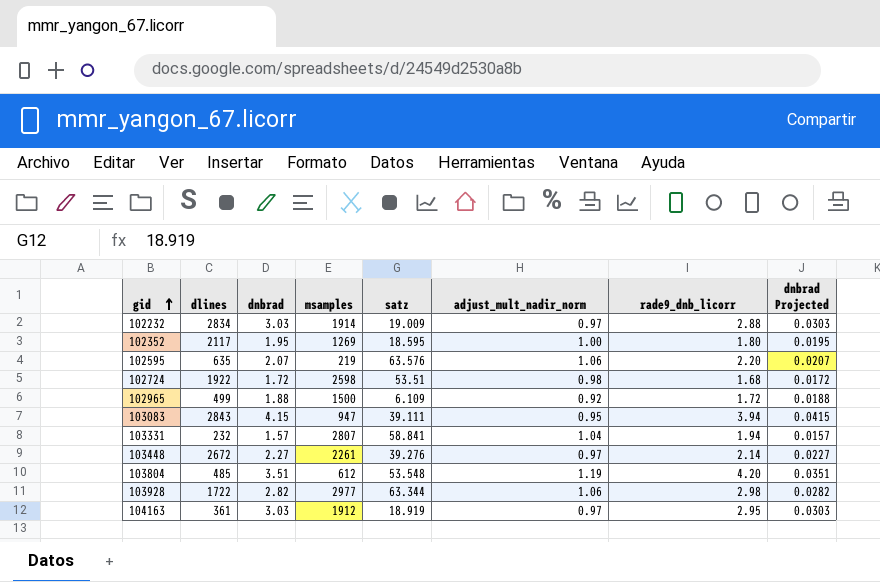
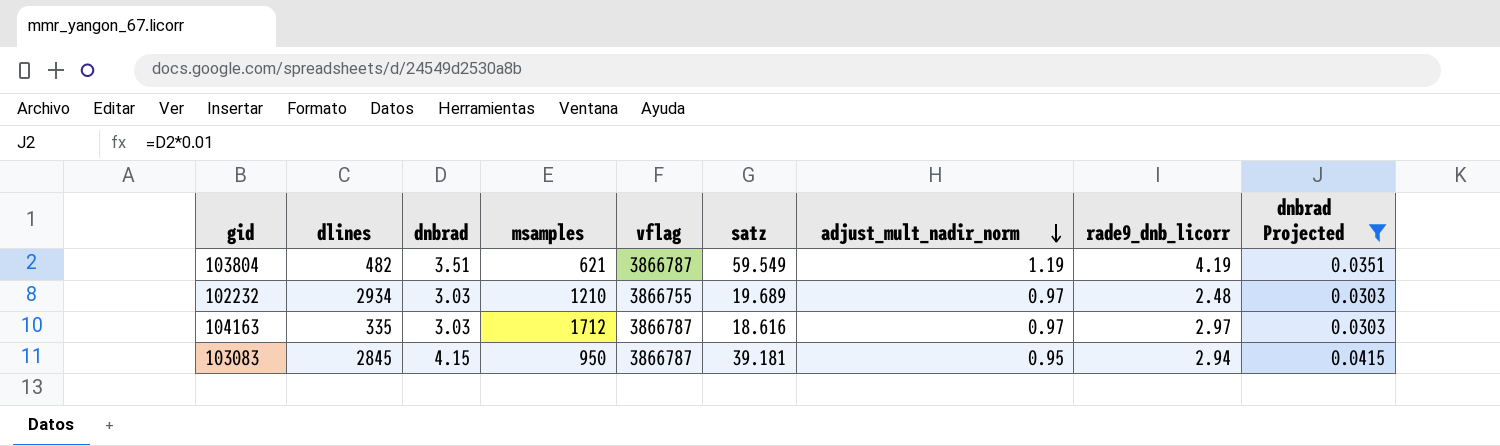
filter: none -> dnbrad Projected >= 0.0303
row order: gid ascending -> adjust_mult_nadir_norm descending
column vflag | position: none -> 5
103804 | dlines: 485 -> 482
103804 | msamples: 612 -> 621
103804 | satz: 53.548 -> 59.549
103804 | rade9_dnb_licorr: 4.20 -> 4.19
102232 | dlines: 2834 -> 2934
102232 | msamples: 1914 -> 1210
102232 | satz: 19.009 -> 19.689
102232 | rade9_dnb_licorr: 2.88 -> 2.48
104163 | dlines: 361 -> 335
104163 | msamples: 1912 -> 1712
104163 | satz: 18.919 -> 18.616
104163 | rade9_dnb_licorr: 2.95 -> 2.97
103083 | dlines: 2843 -> 2845
103083 | msamples: 947 -> 950
103083 | satz: 39.111 -> 39.181
103083 | rade9_dnb_licorr: 3.94 -> 2.94

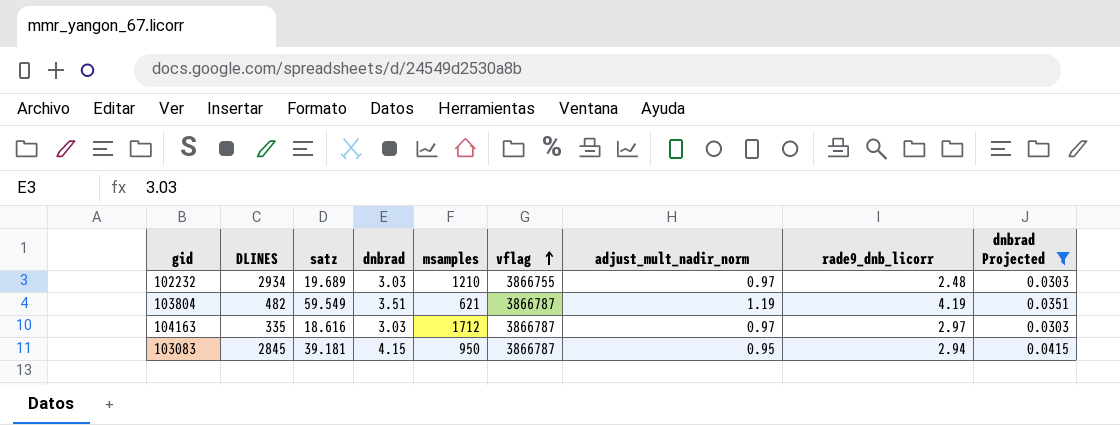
row order: adjust_mult_nadir_norm descending -> vflag ascending
column name: dlines -> DLINES
column satz | position: 6 -> 3

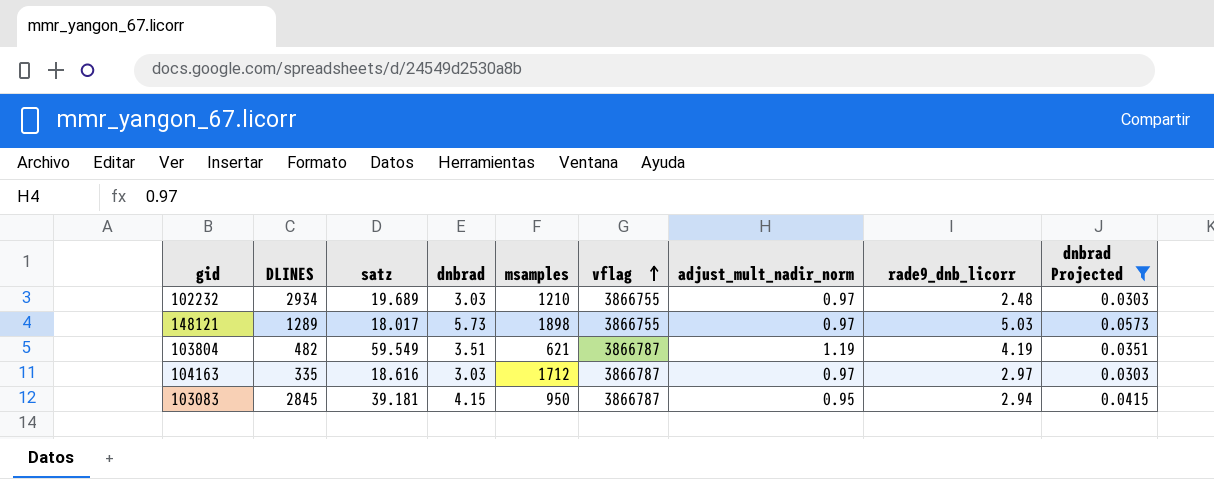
row 148121: none -> 1289 | 18.017 | 5.73 | 1898 | 3866755 | 0.97 | 5.03 | 0.0573

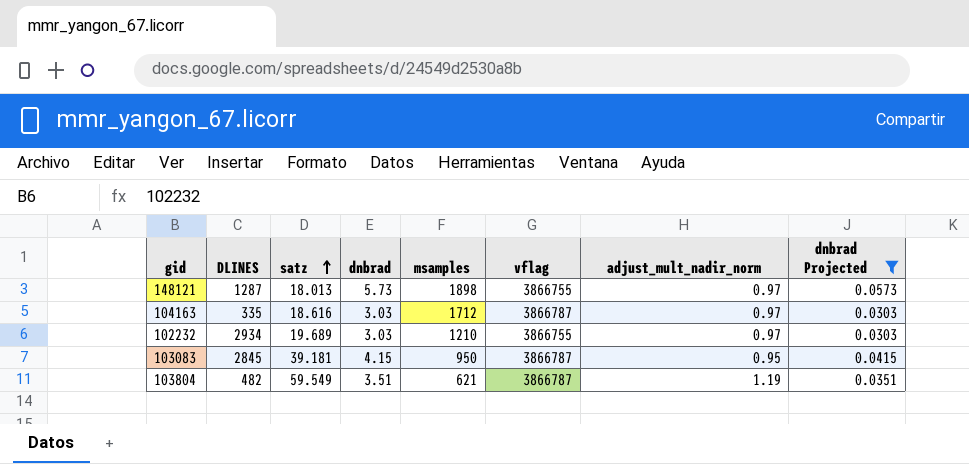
row order: vflag ascending -> satz ascending
column rade9_dnb_licorr | position: 8 -> none
148121 | DLINES: 1289 -> 1287
148121 | satz: 18.017 -> 18.013

